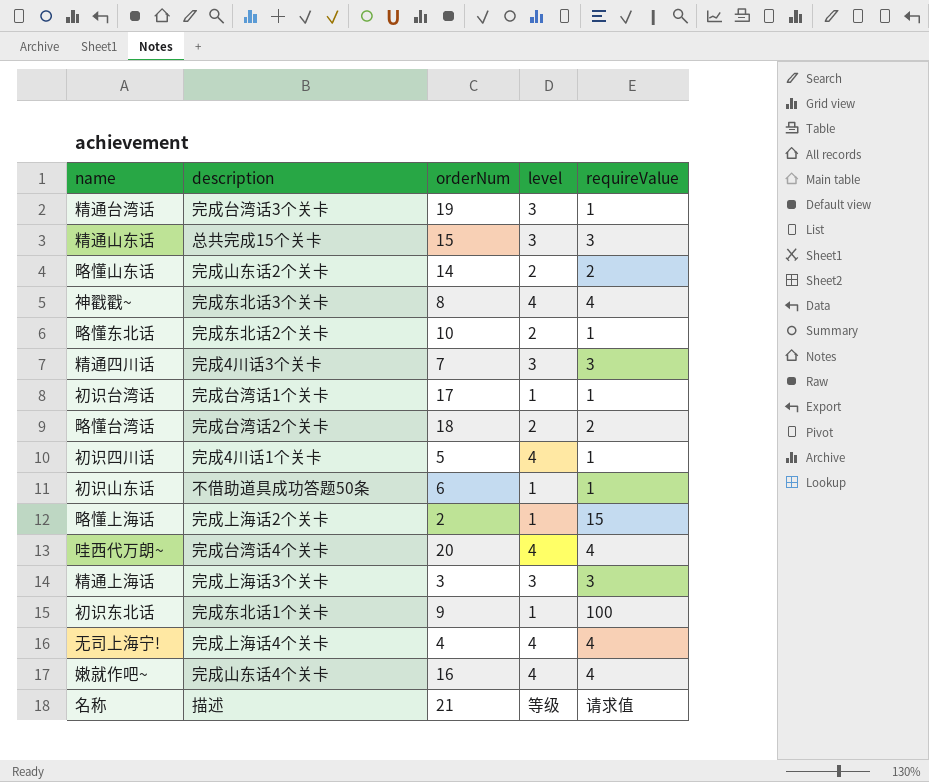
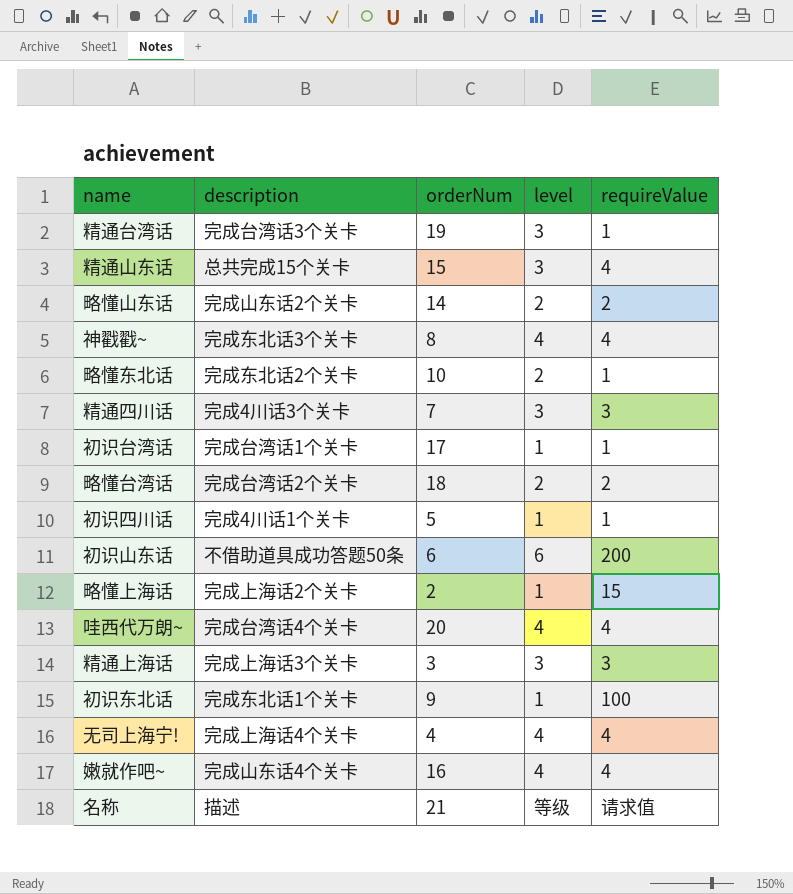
精通山东话 | requireValue: 3 -> 4
初识四川话 | level: 4 -> 1
初识山东话 | level: 1 -> 6
初识山东话 | requireValue: 1 -> 200

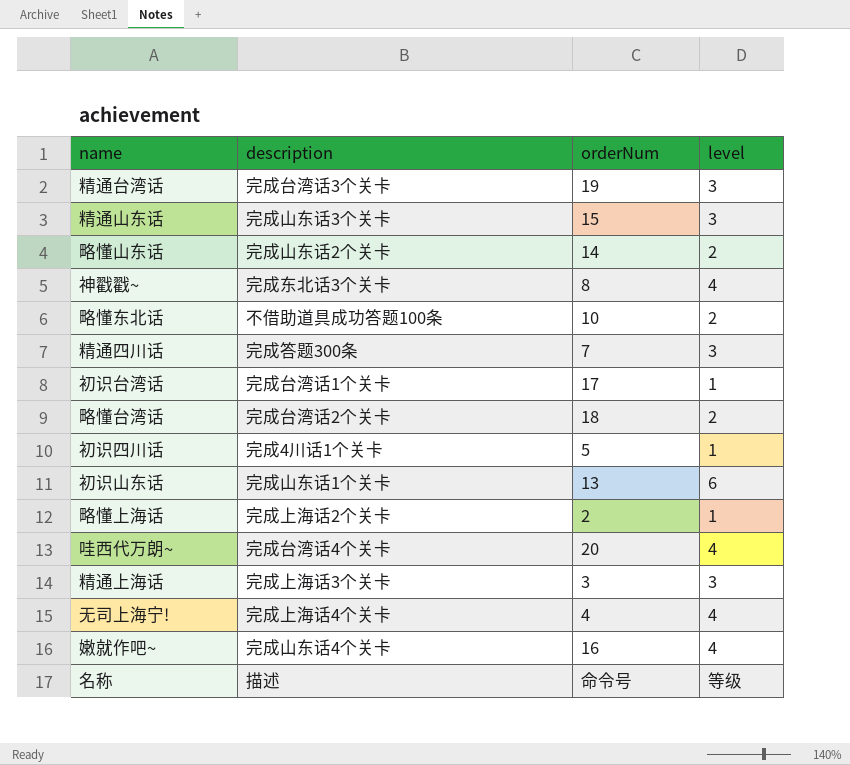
column requireValue | position: 5 -> none
row 初识东北话: 完成东北话1个关卡 | 9 | 1 | 100 -> none
精通山东话 | description: 总共完成15个关卡 -> 完成山东话3个关卡
略懂东北话 | description: 完成东北话2个关卡 -> 不借助道具成功答题100条
精通四川话 | description: 完成4川话3个关卡 -> 完成答题300条
初识山东话 | description: 不借助道具成功答题50条 -> 完成山东话1个关卡
初识山东话 | orderNum: 6 -> 13
名称 | orderNum: 21 -> 命令号

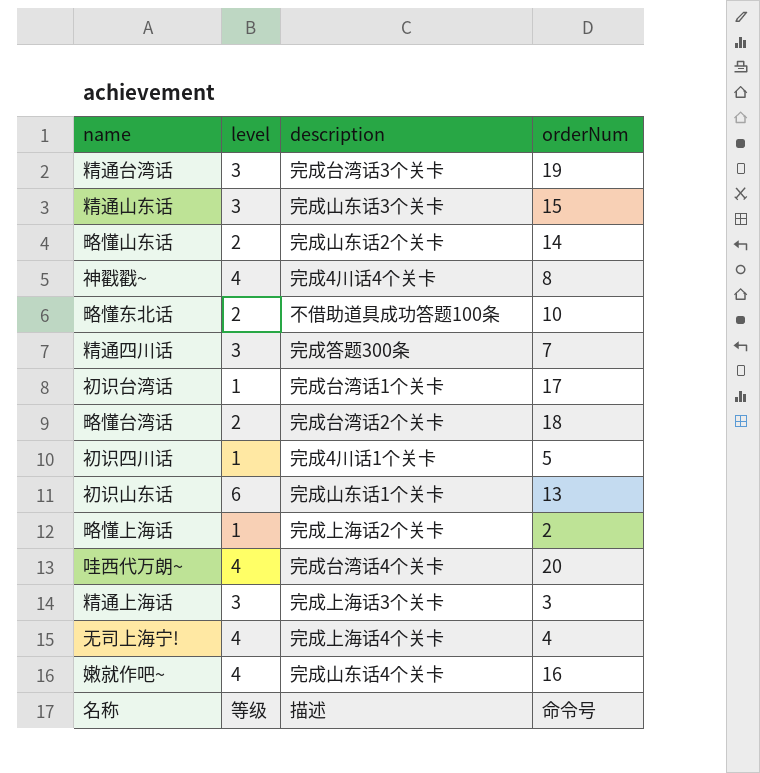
column level | position: 4 -> 2
神戳戳~ | description: 完成东北话3个关卡 -> 完成4川话4个关卡

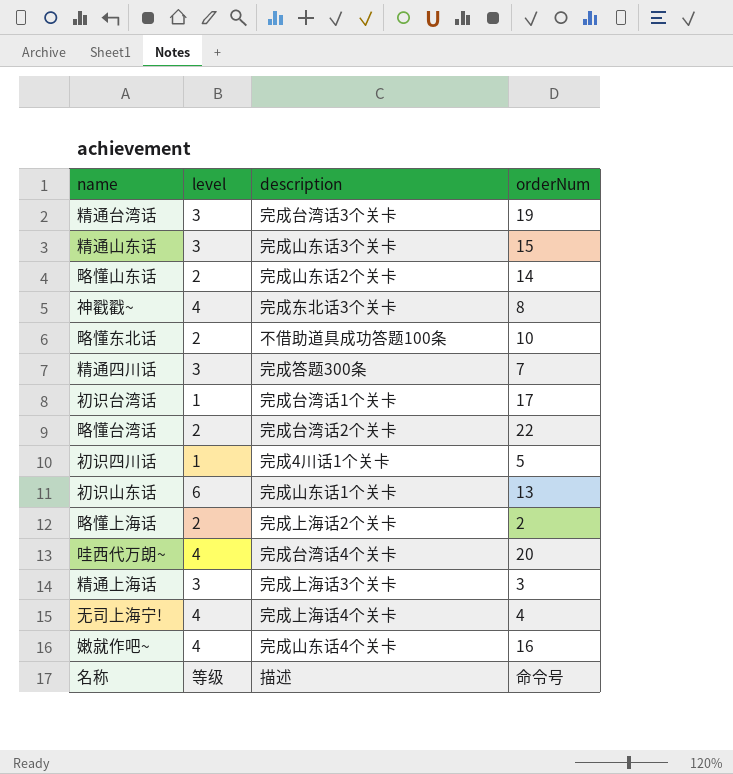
神戳戳~ | description: 完成4川话4个关卡 -> 完成东北话3个关卡
略懂台湾话 | orderNum: 18 -> 22
略懂上海话 | level: 1 -> 2

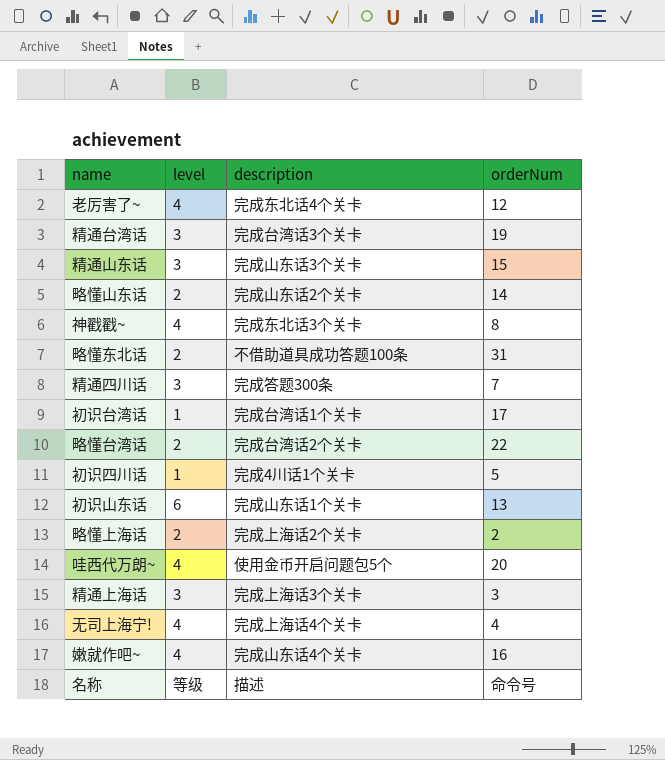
row 老厉害了~: none -> 4 | 完成东北话4个关卡 | 12
略懂东北话 | orderNum: 10 -> 31
哇西代万朗~ | description: 完成台湾话4个关卡 -> 使用金币开启问题包5个

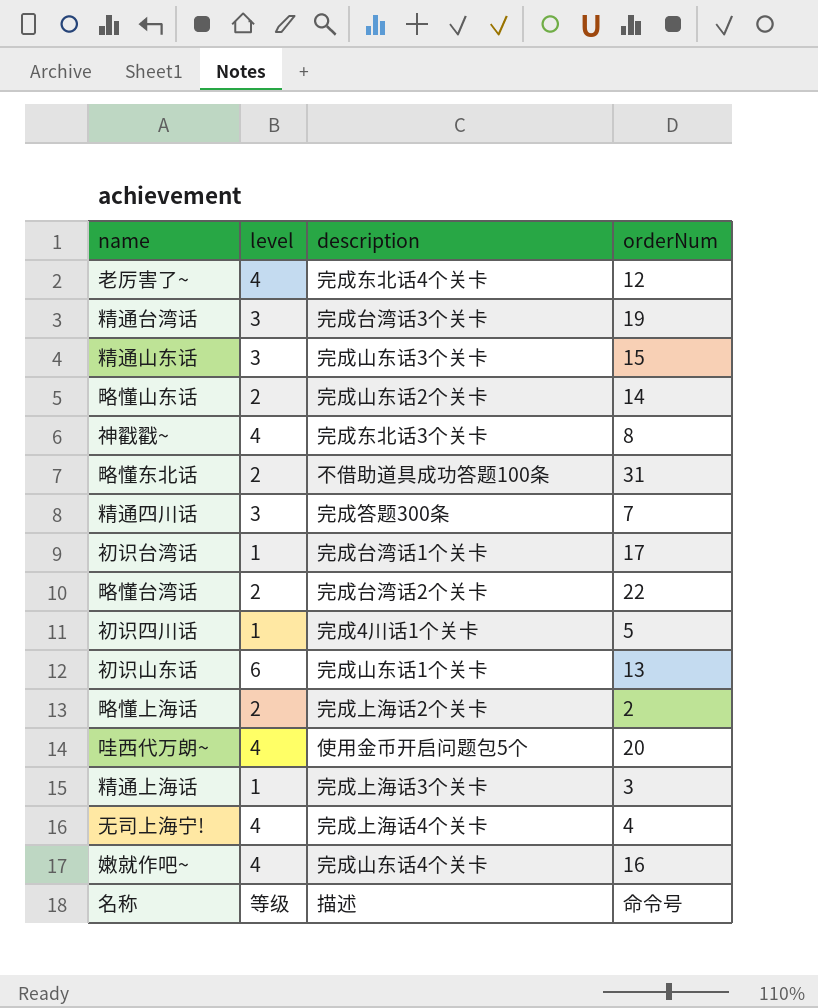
精通上海话 | level: 3 -> 1

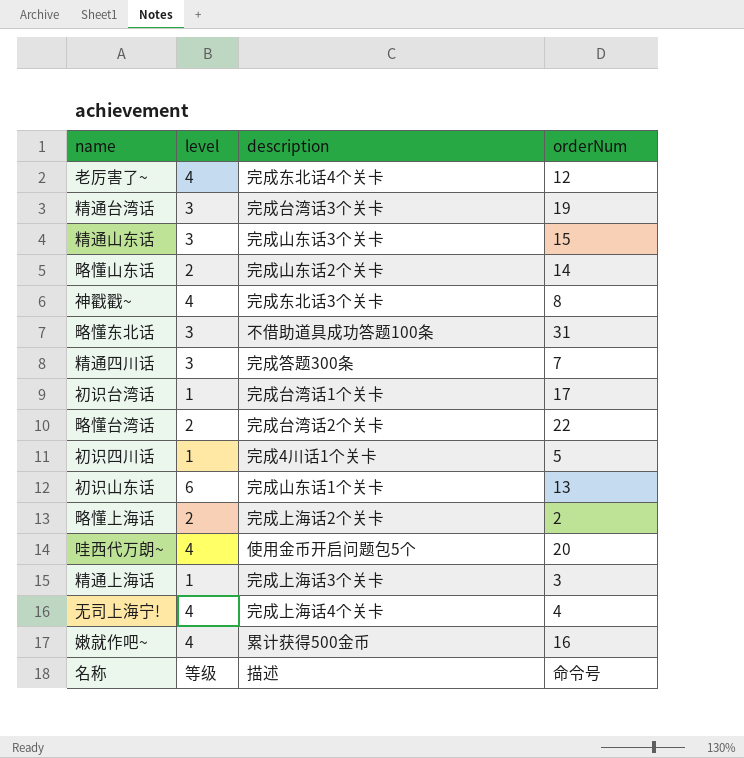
略懂东北话 | level: 2 -> 3
嫩就作吧~ | description: 完成山东话4个关卡 -> 累计获得500金币

